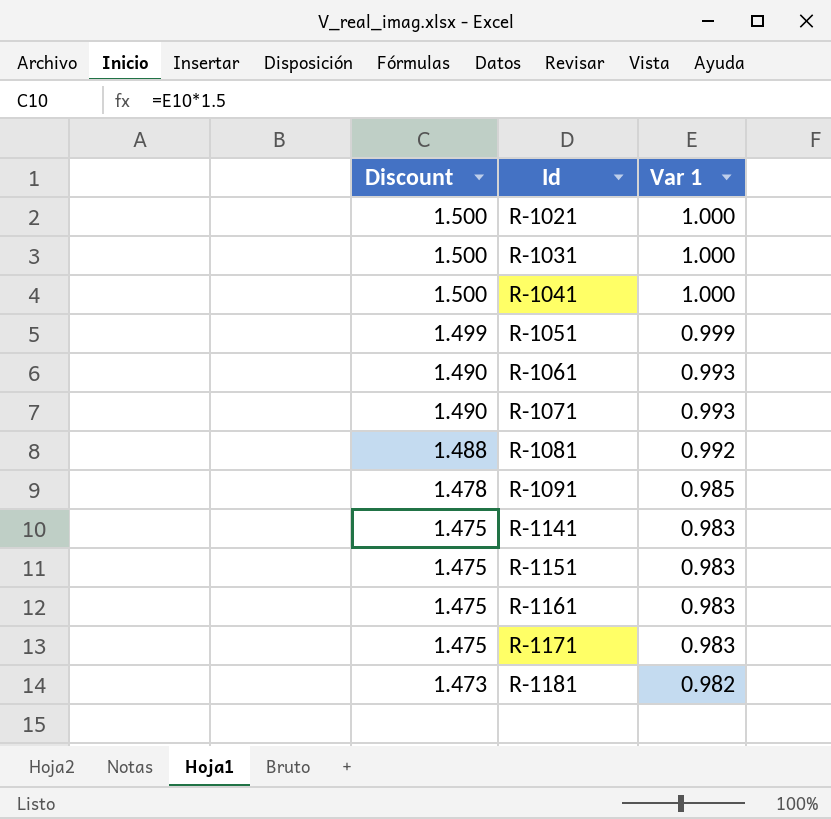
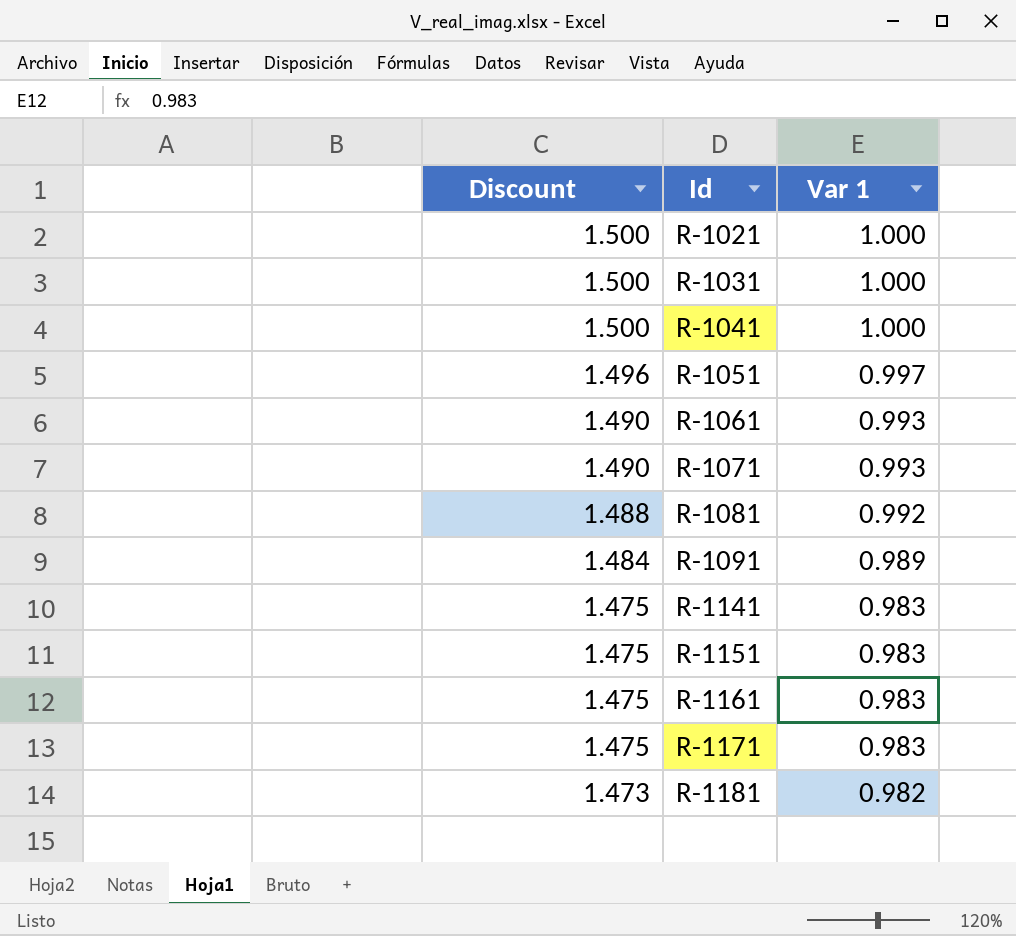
R-1051 | Discount: 1.499 -> 1.496
R-1051 | Var 1: 0.999 -> 0.997
R-1091 | Discount: 1.478 -> 1.484
R-1091 | Var 1: 0.985 -> 0.989

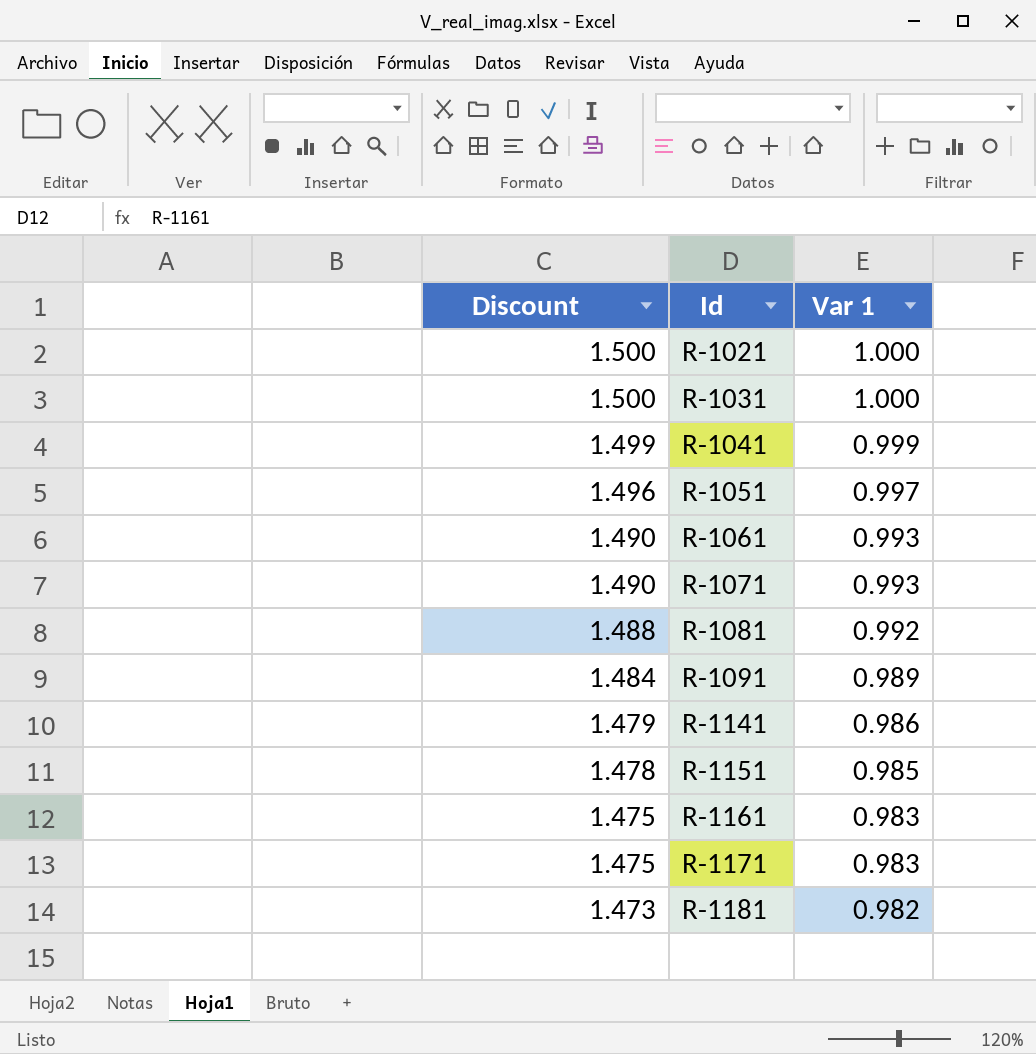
R-1041 | Discount: 1.500 -> 1.499
R-1041 | Var 1: 1.000 -> 0.999
R-1141 | Discount: 1.475 -> 1.479
R-1141 | Var 1: 0.983 -> 0.986
R-1151 | Discount: 1.475 -> 1.478
R-1151 | Var 1: 0.983 -> 0.985

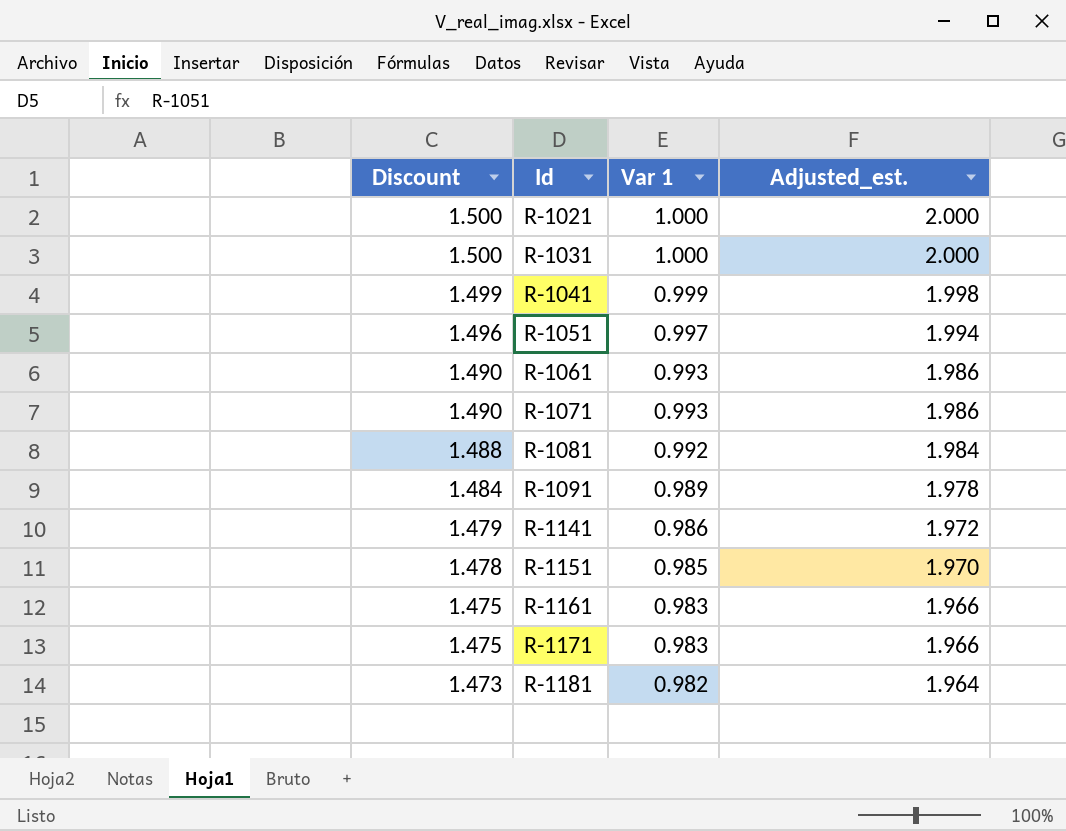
column Adjusted_est. | formula: none -> [Var 1] * 2

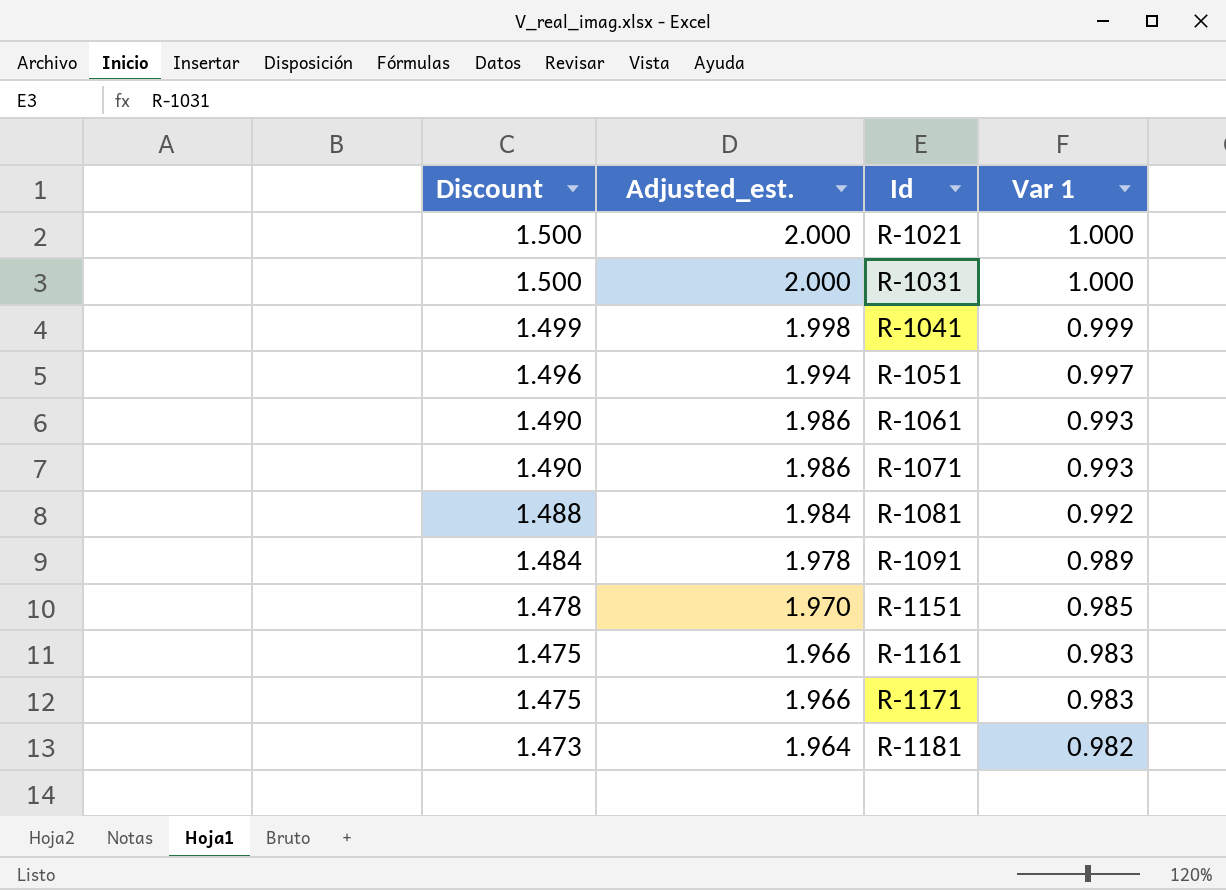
column Adjusted_est. | position: 4 -> 2
row R-1141: 1.479 | 0.986 | 1.972 -> none

